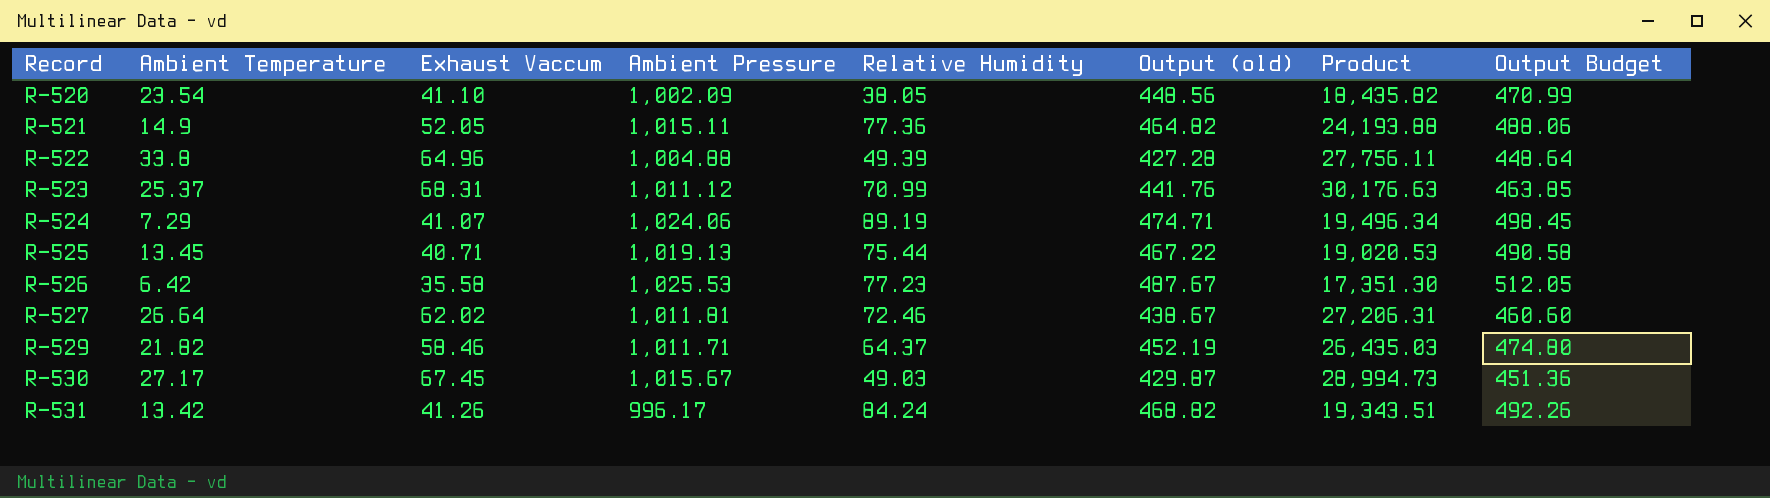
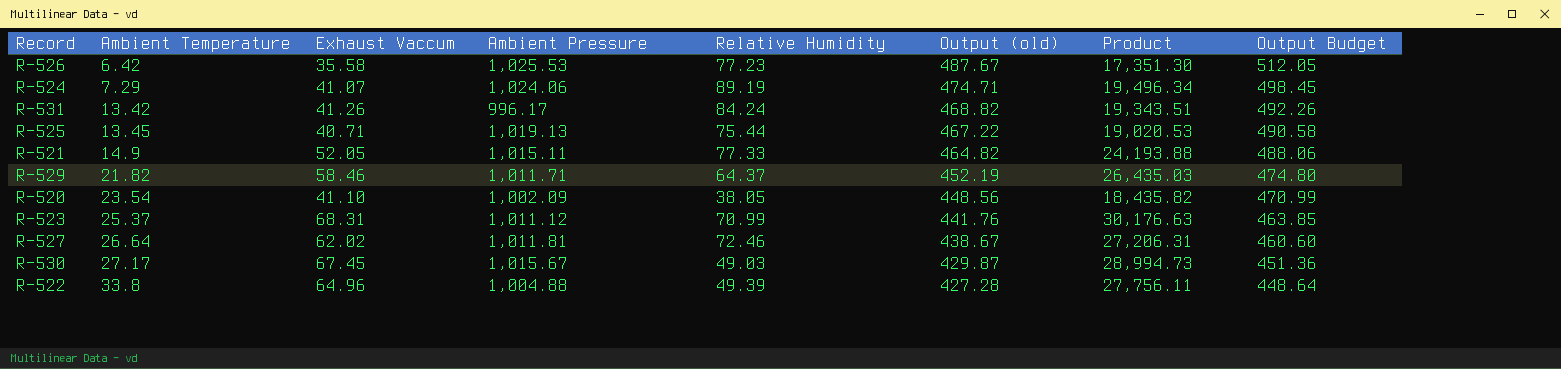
row order: Record ascending -> Ambient Temperature ascending
R-521 | Relative Humidity: 77.36 -> 77.33

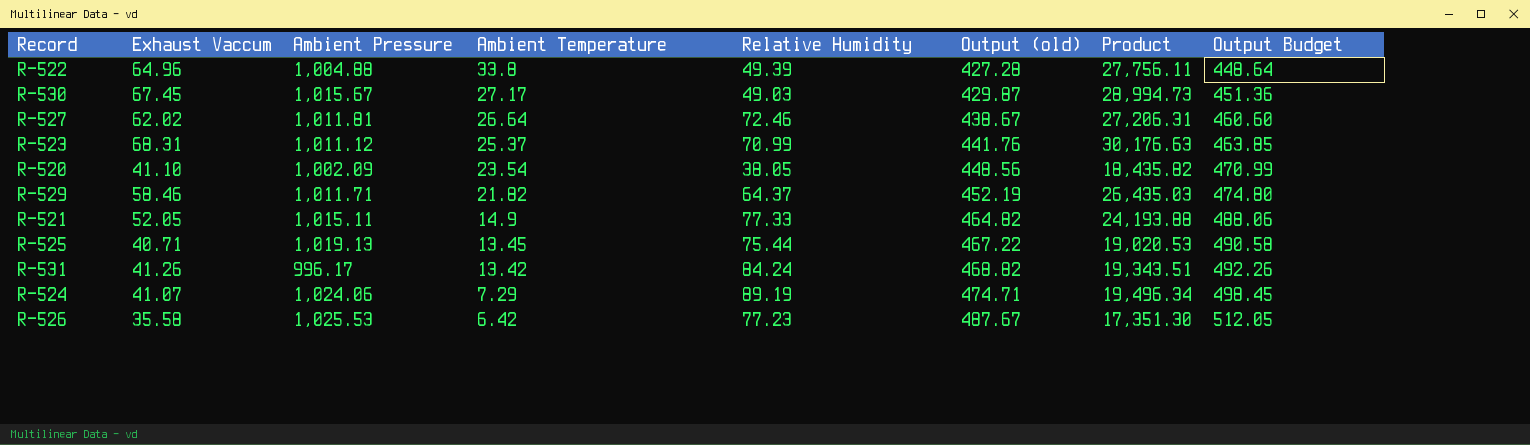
row order: Ambient Temperature ascending -> Ambient Temperature descending
column Ambient Temperature | position: 2 -> 4

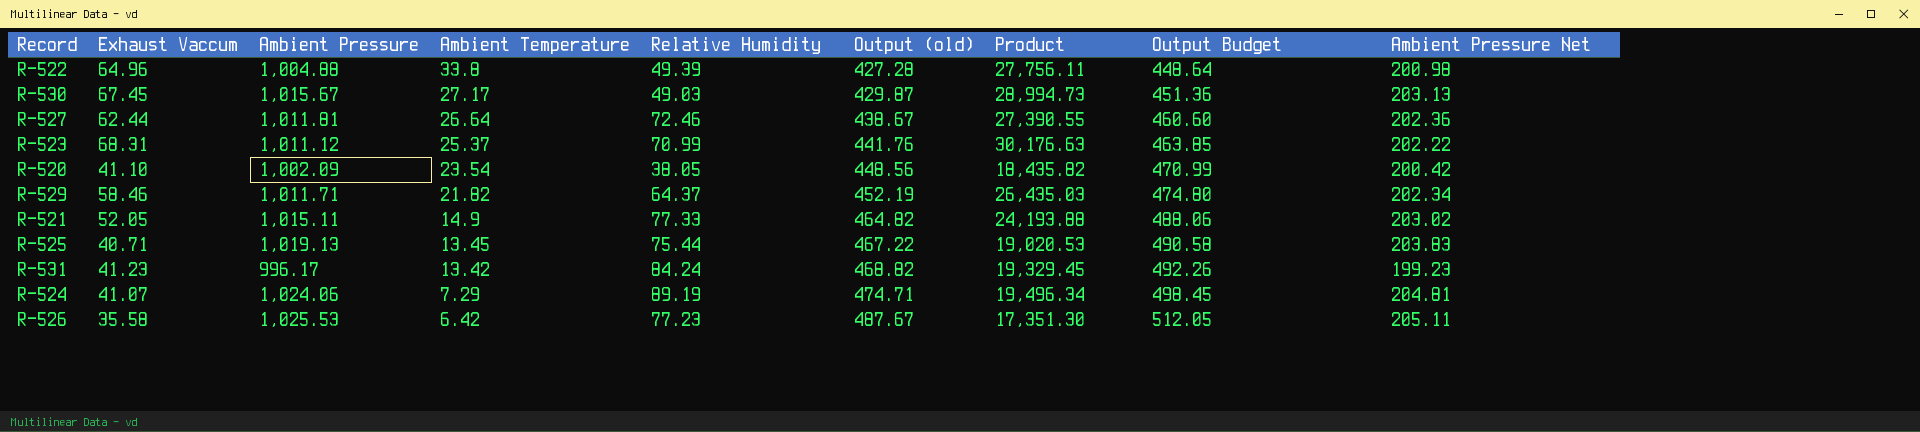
column Ambient Pressure Net | formula: none -> [Ambient Pressure] * 0.2
R-527 | Exhaust Vaccum: 62.02 -> 62.44
R-527 | Product: 27,206.31 -> 27,390.55
R-531 | Exhaust Vaccum: 41.26 -> 41.23
R-531 | Product: 19,343.51 -> 19,329.45

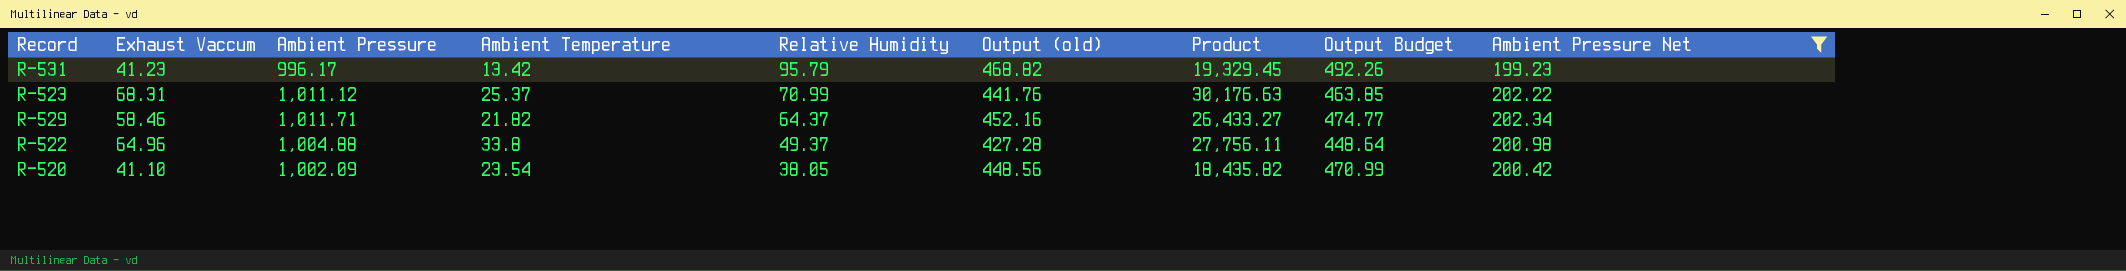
filter: none -> Ambient Pressure Net <= 202.34
row order: Ambient Temperature descending -> Relative Humidity descending
R-531 | Relative Humidity: 84.24 -> 95.79
R-529 | Output (old): 452.19 -> 452.16
R-529 | Product: 26,435.03 -> 26,433.27
R-529 | Output Budget: 474.80 -> 474.77
R-522 | Relative Humidity: 49.39 -> 49.37

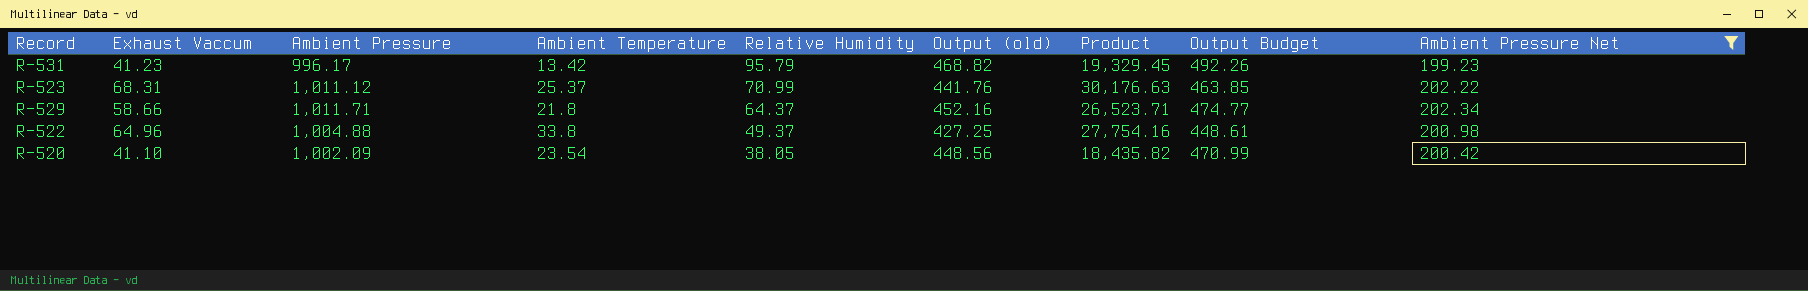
R-529 | Exhaust Vaccum: 58.46 -> 58.66
R-529 | Ambient Temperature: 21.82 -> 21.8
R-529 | Product: 26,433.27 -> 26,523.71
R-522 | Output (old): 427.28 -> 427.25
R-522 | Product: 27,756.11 -> 27,754.16
R-522 | Output Budget: 448.64 -> 448.61

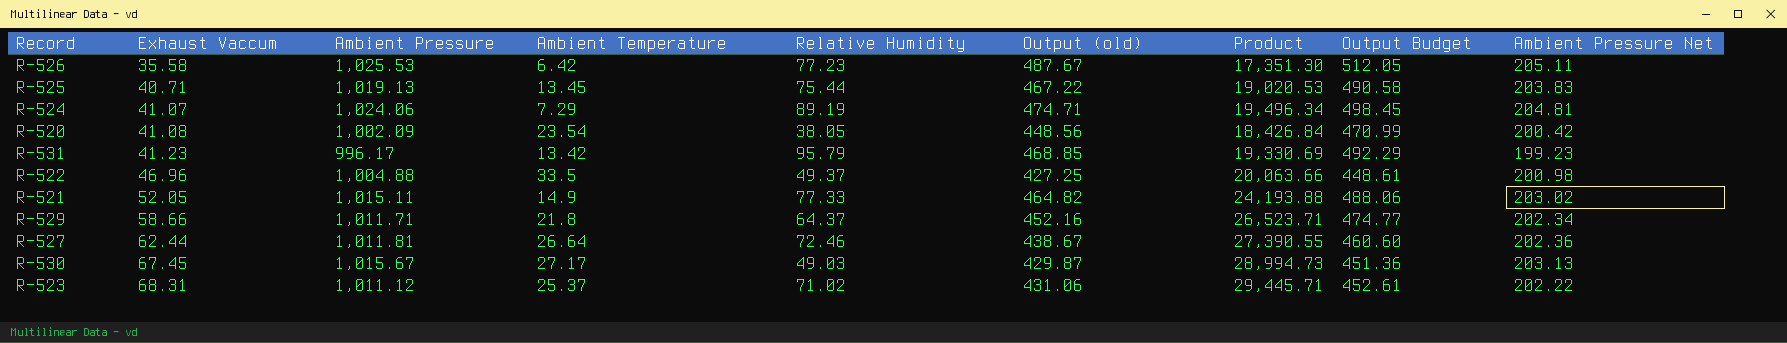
filter: Ambient Pressure Net <= 202.34 -> none
row order: Relative Humidity descending -> Exhaust Vaccum ascending
R-520 | Exhaust Vaccum: 41.10 -> 41.08
R-520 | Product: 18,435.82 -> 18,426.84
R-531 | Output (old): 468.82 -> 468.85
R-531 | Product: 19,329.45 -> 19,330.69
R-531 | Output Budget: 492.26 -> 492.29
R-522 | Exhaust Vaccum: 64.96 -> 46.96
R-522 | Ambient Temperature: 33.8 -> 33.5
R-522 | Product: 27,754.16 -> 20,063.66
R-523 | Relative Humidity: 70.99 -> 71.02
R-523 | Output (old): 441.76 -> 431.06
R-523 | Product: 30,176.63 -> 29,445.71
R-523 | Output Budget: 463.85 -> 452.61

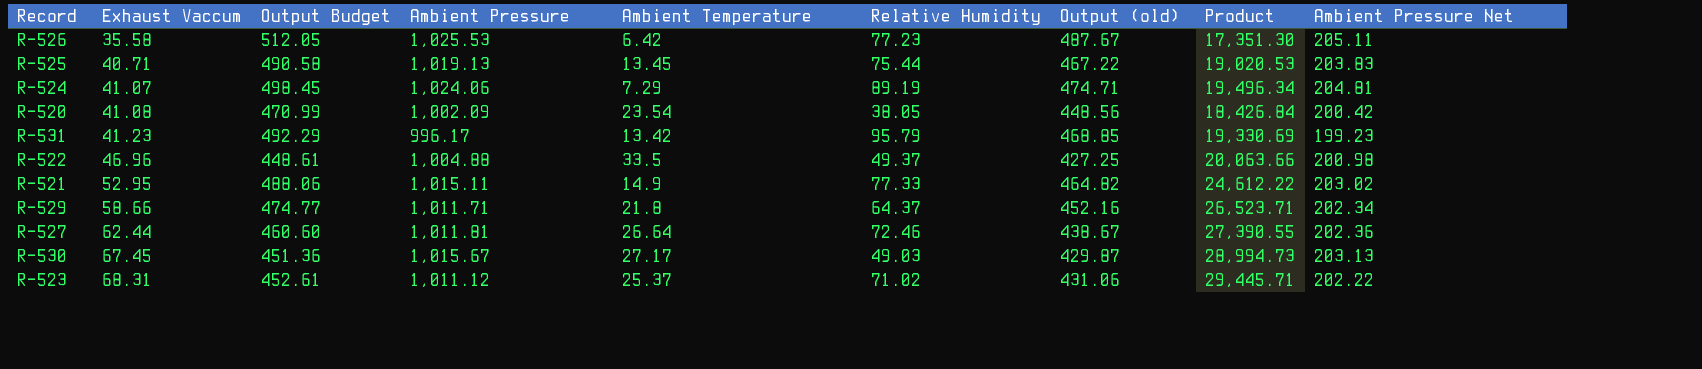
column Output Budget | position: 8 -> 3
R-521 | Exhaust Vaccum: 52.05 -> 52.95
R-521 | Product: 24,193.88 -> 24,612.22

